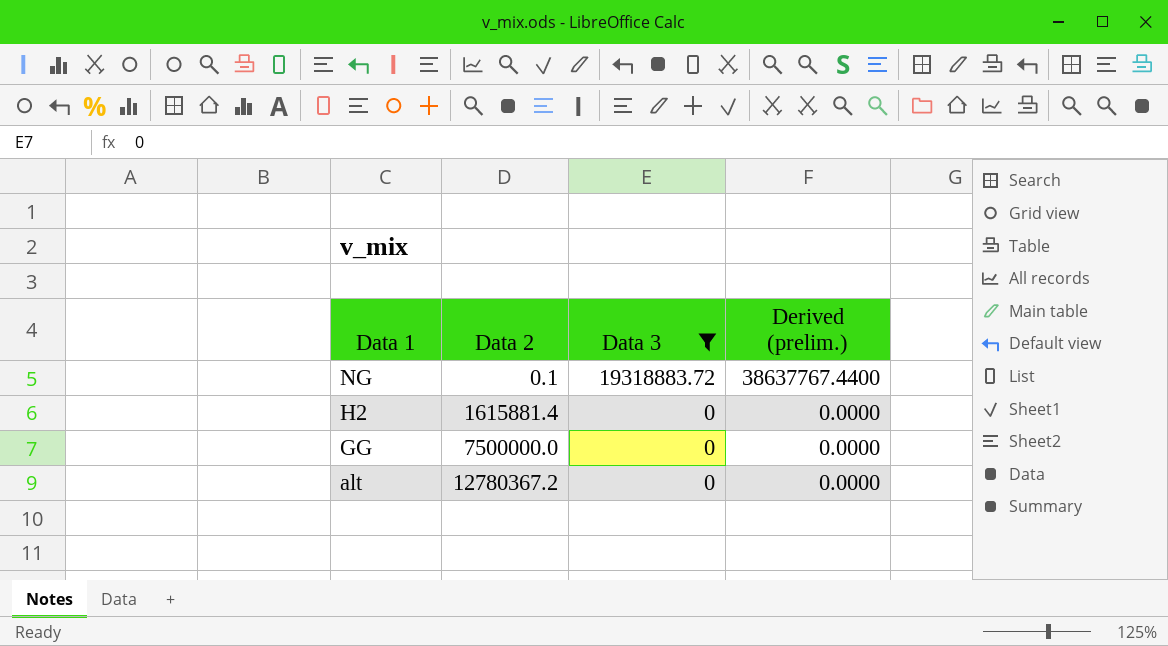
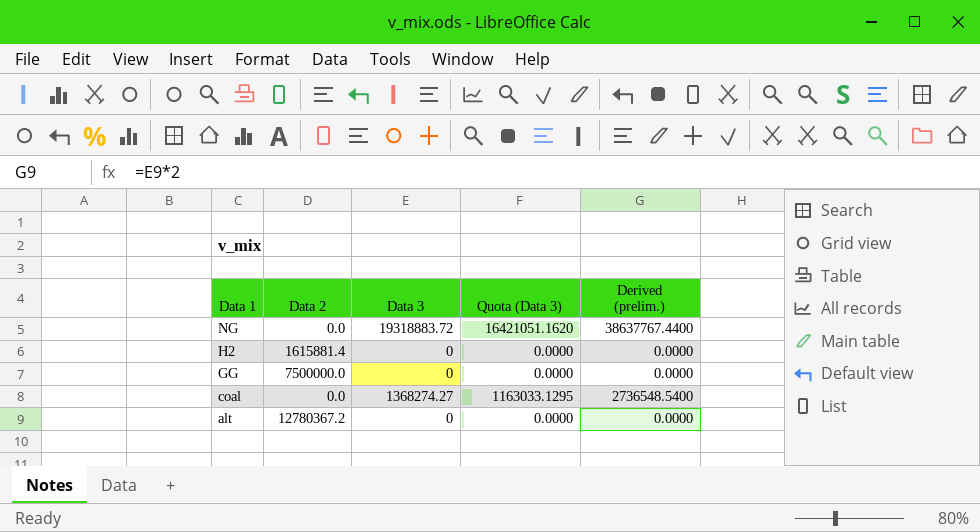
filter: Data 3 != 1368274.27 -> none
column Quota (Data 3) | formula: none -> [Data 3] * 0.85
NG | Data 2: 0.1 -> 0.0

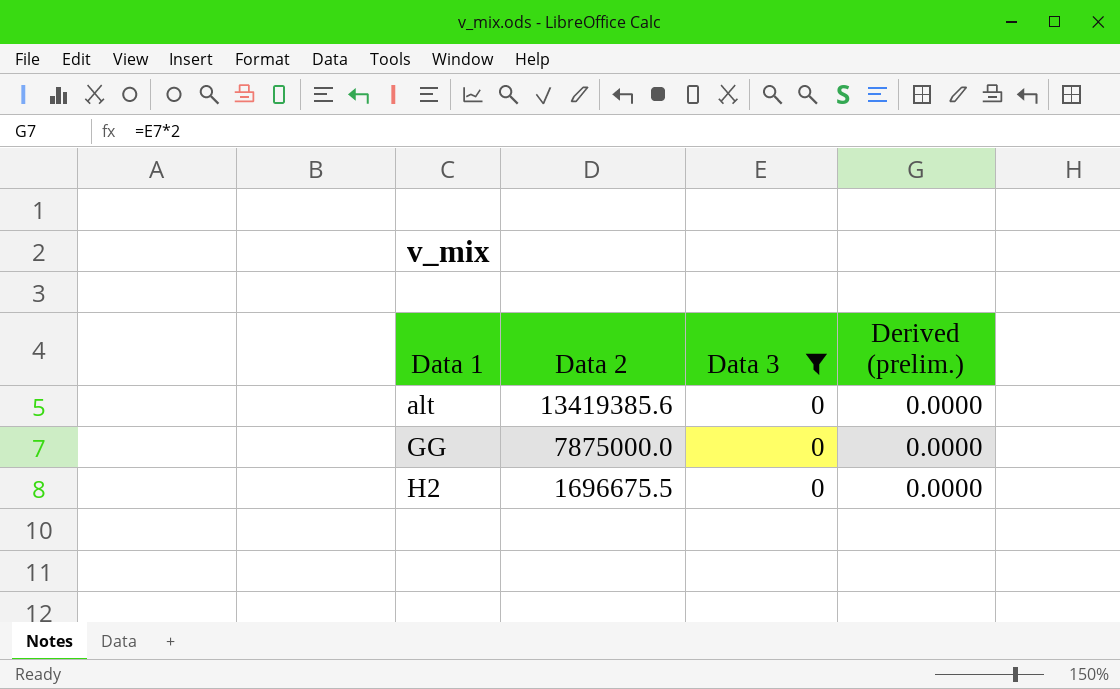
filter: none -> Data 3 = 0
row order: Data 1 descending -> Data 1 ascending
column Quota (Data 3) | formula: [Data 3] * 0.85 -> none
alt | Data 2: 12780367.2 -> 13419385.6
GG | Data 2: 7500000.0 -> 7875000.0
H2 | Data 2: 1615881.4 -> 1696675.5

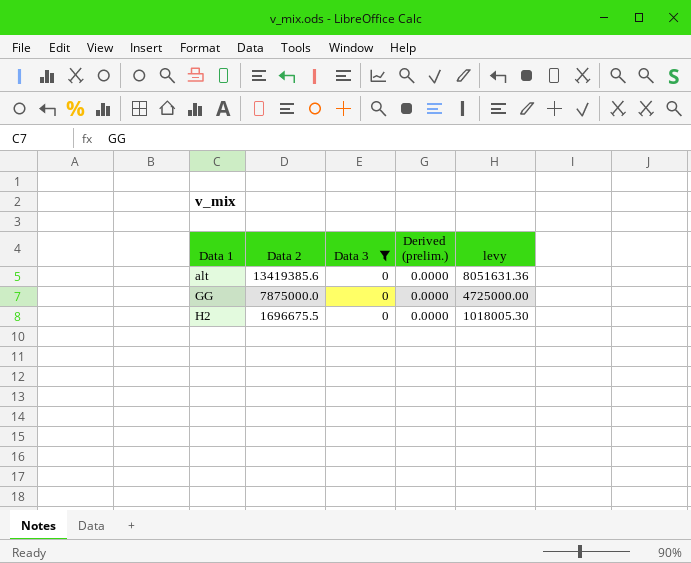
column levy | formula: none -> [Data 2] * 0.6

